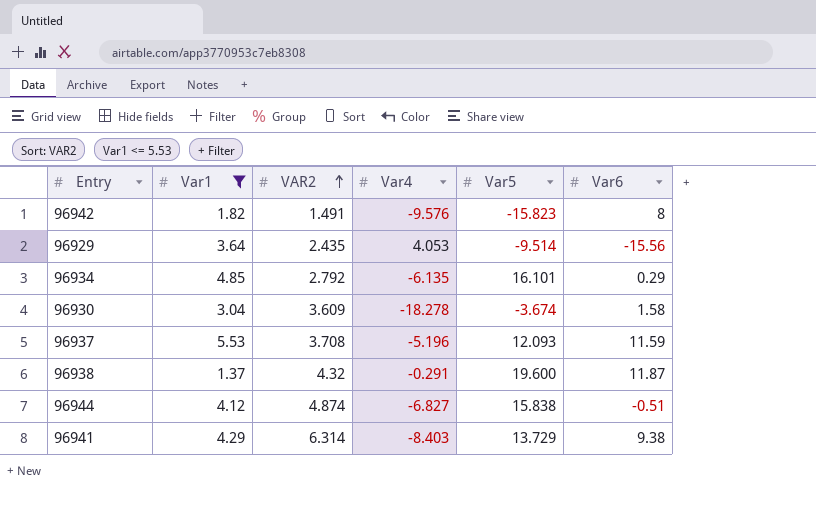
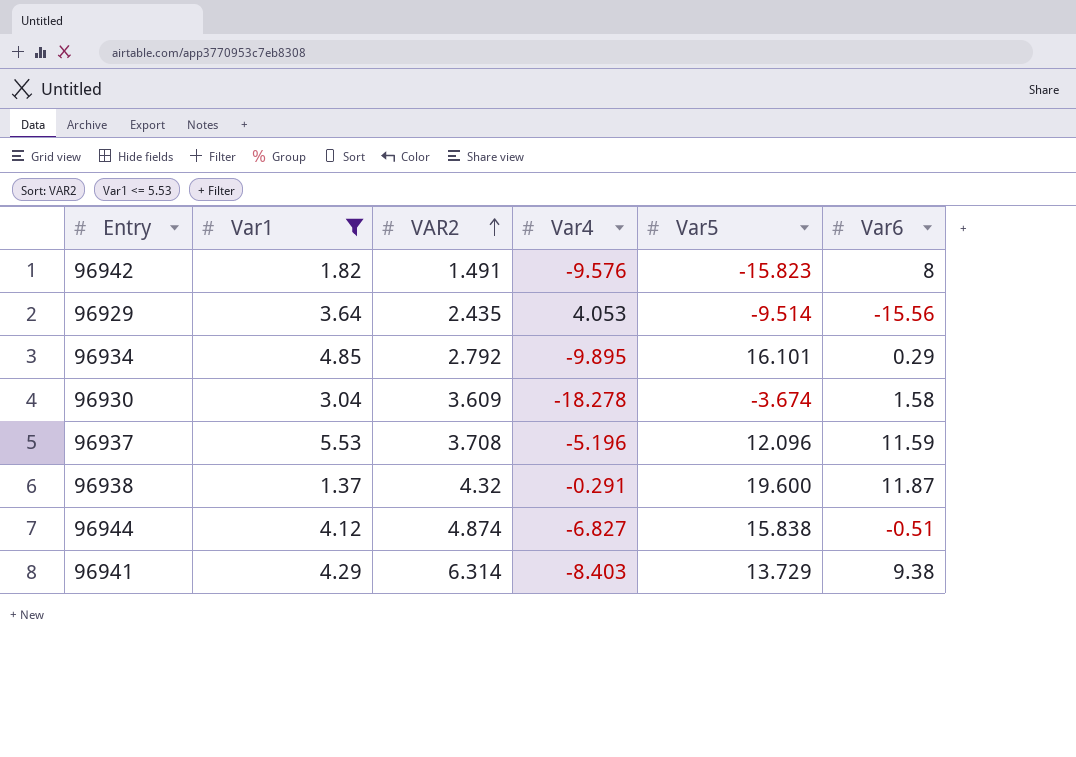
96934 | Var4: -6.135 -> -9.895
96937 | Var5: 12.093 -> 12.096

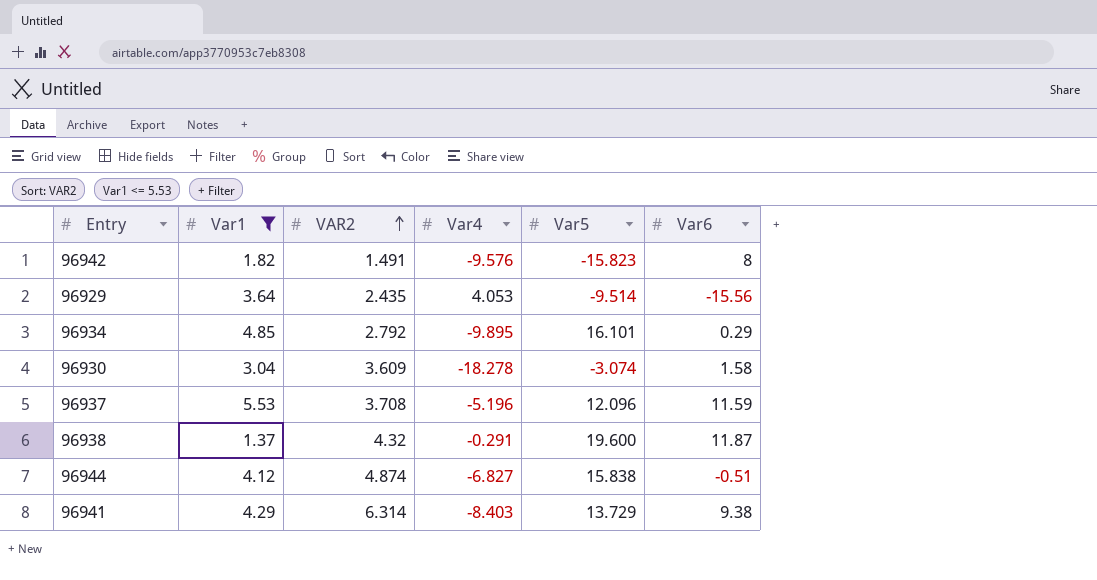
96930 | Var5: -3.674 -> -3.074

